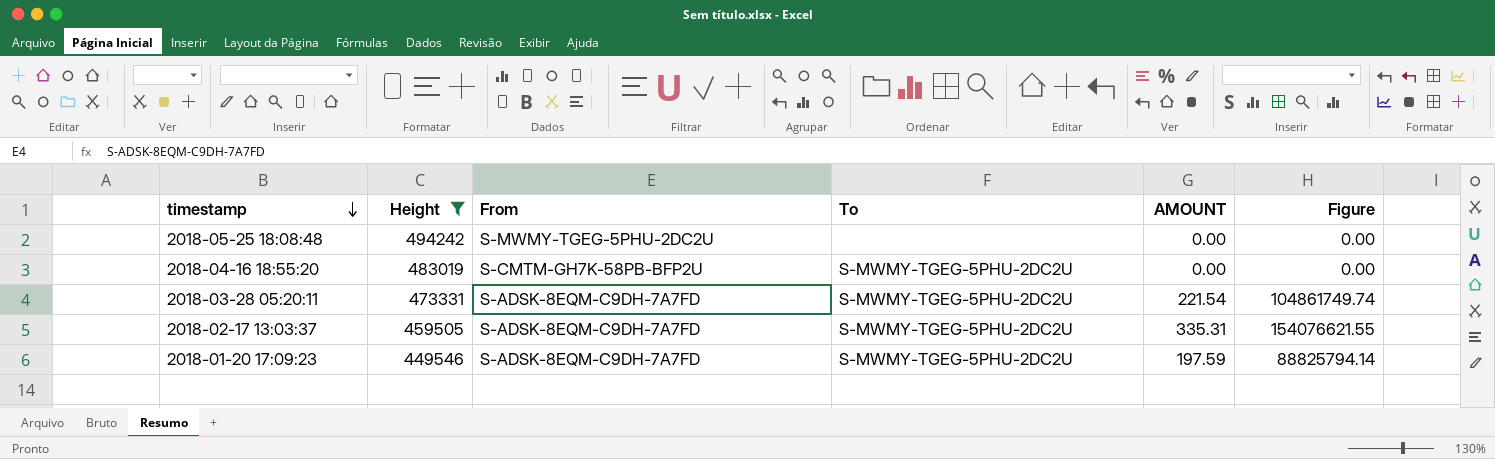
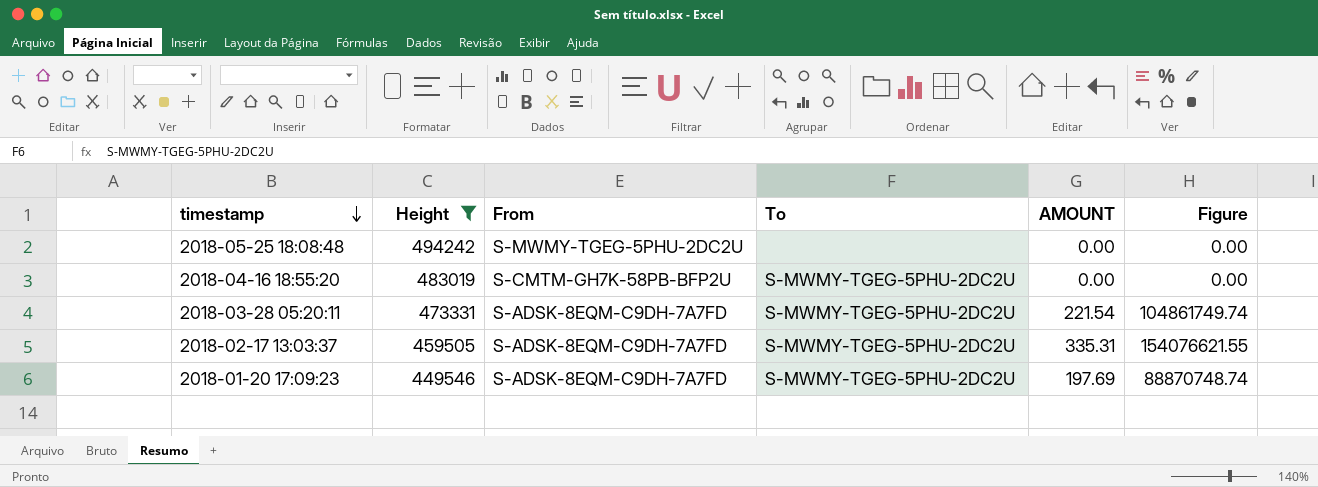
2018-01-20 17:09:23 | AMOUNT: 197.59 -> 197.69
2018-01-20 17:09:23 | Figure: 88825794.14 -> 88870748.74

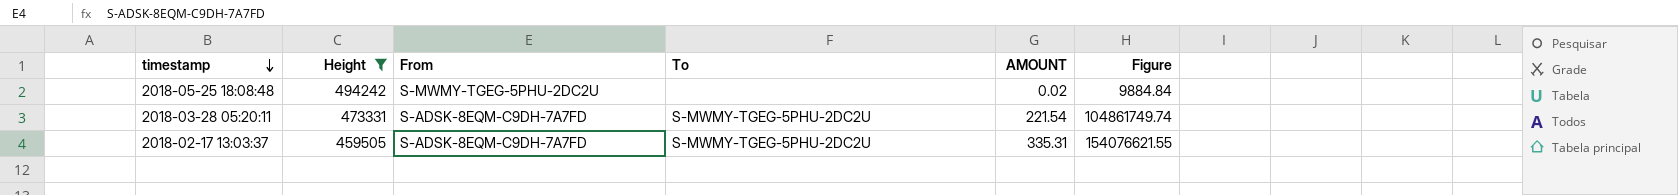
row 2018-04-16 18:55:20: 483019 | S-CMTM-GH7K-58PB-BFP2U | S-MWMY-TGEG-5PHU-2DC2U | 0.00 | 0.00 -> none
row 2018-01-20 17:09:23: 449546 | S-ADSK-8EQM-C9DH-7A7FD | S-MWMY-TGEG-5PHU-2DC2U | 197.69 | 88870748.74 -> none
2018-05-25 18:08:48 | AMOUNT: 0.00 -> 0.02
2018-05-25 18:08:48 | Figure: 0.00 -> 9884.84

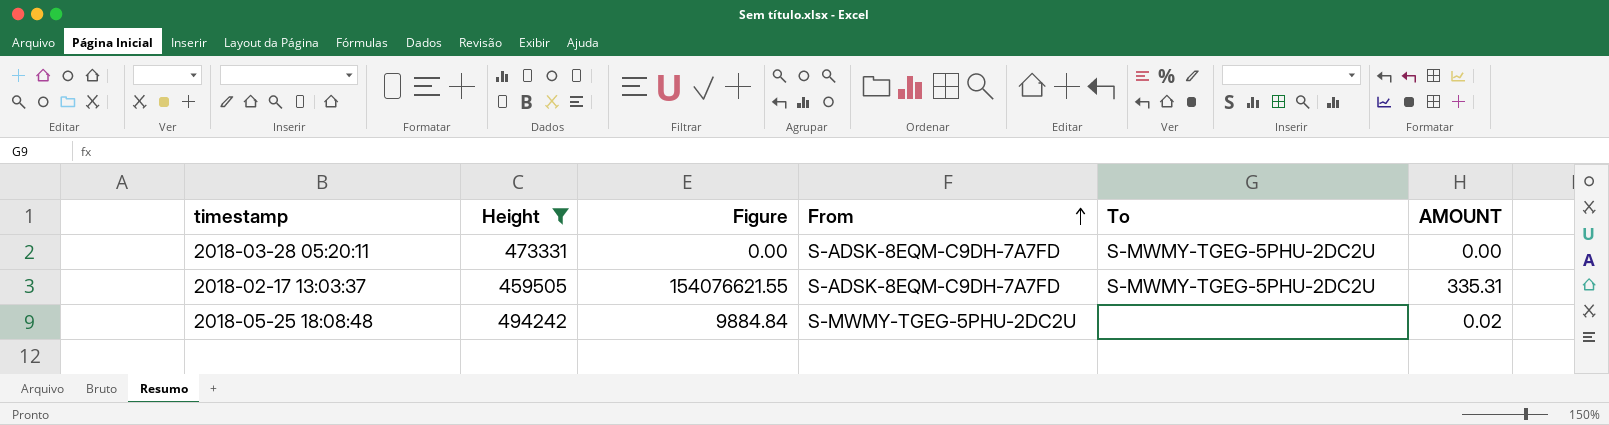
row order: timestamp descending -> From ascending
column Figure | position: 6 -> 3
2018-03-28 05:20:11 | Figure: 104861749.74 -> 0.00
2018-03-28 05:20:11 | AMOUNT: 221.54 -> 0.00

